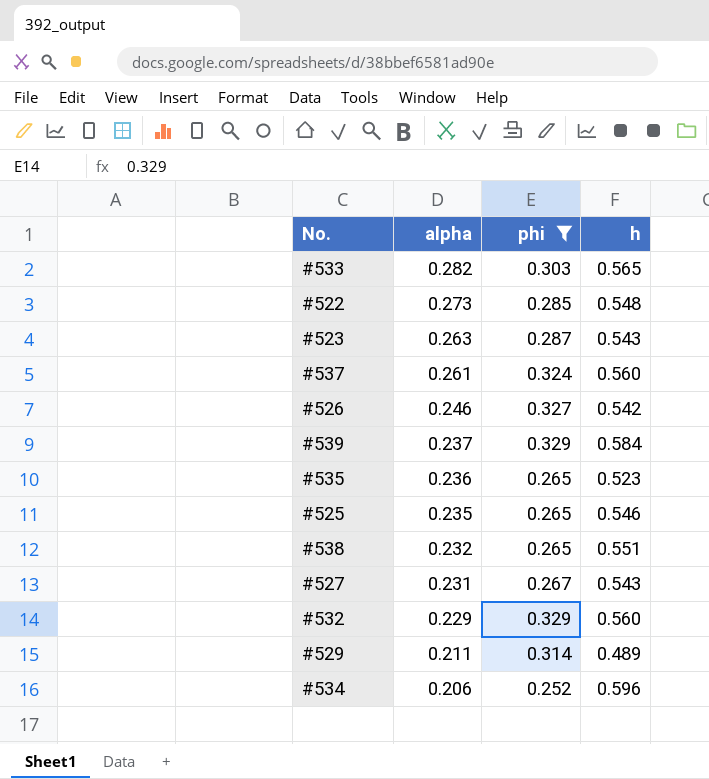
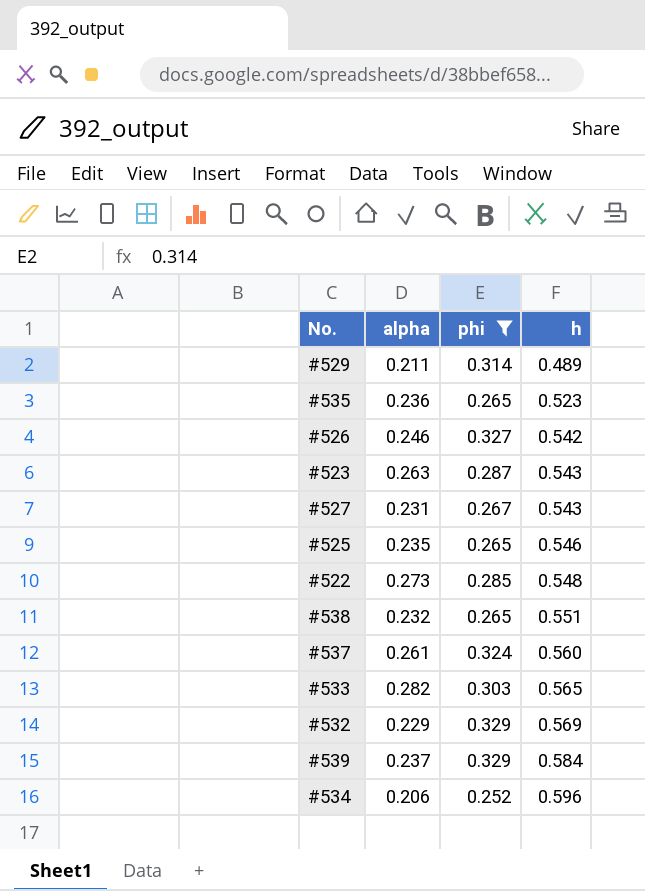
row order: alpha descending -> h ascending
#532 | h: 0.560 -> 0.569

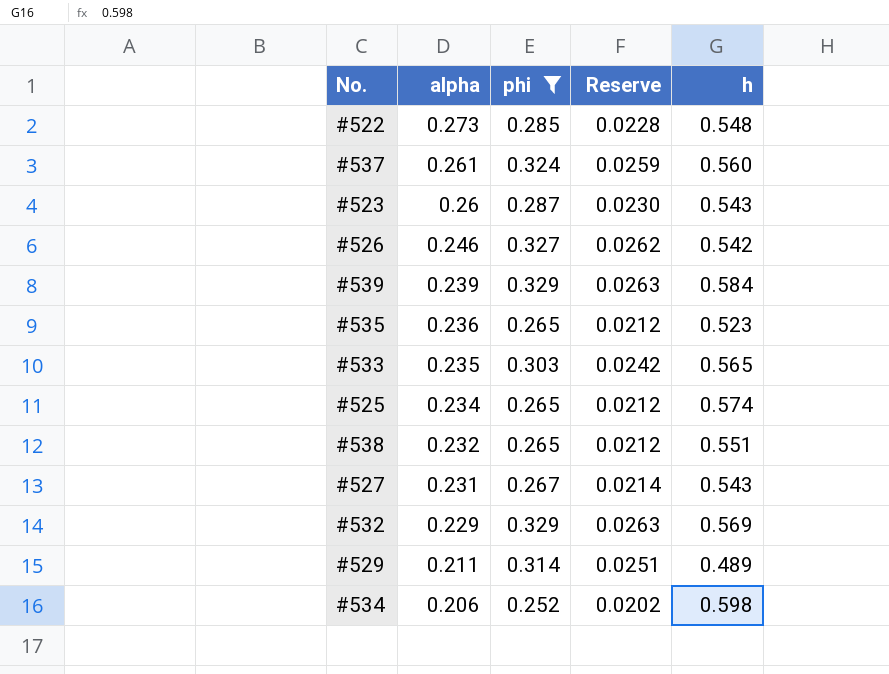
row order: h ascending -> alpha descending
column Reserve | formula: none -> [phi] * 0.08
#523 | alpha: 0.263 -> 0.26
#539 | alpha: 0.237 -> 0.239
#533 | alpha: 0.282 -> 0.235
#525 | alpha: 0.235 -> 0.234
#525 | h: 0.546 -> 0.574
#534 | h: 0.596 -> 0.598

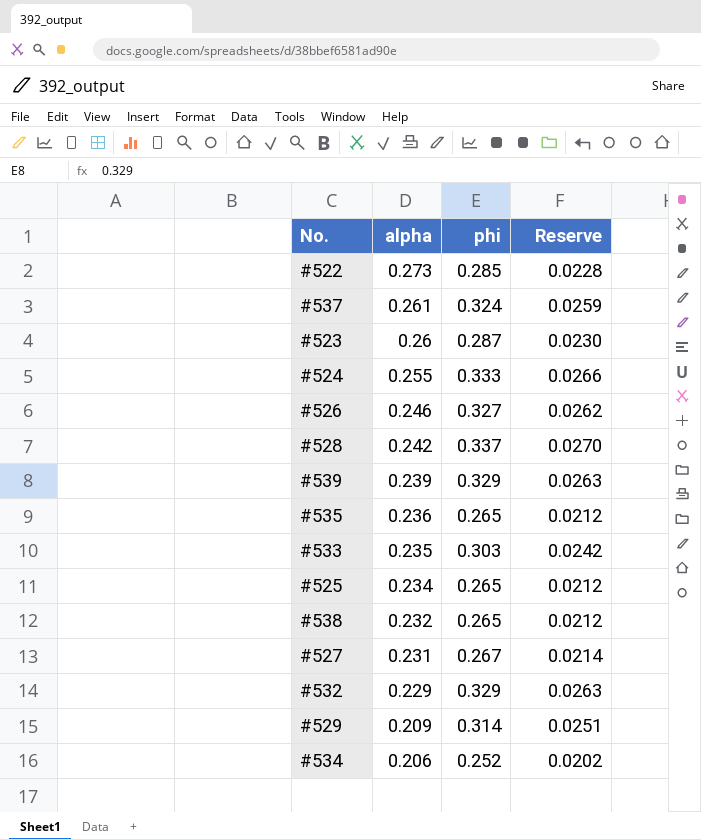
filter: phi <= 0.329 -> none
column h | position: 5 -> none
#529 | alpha: 0.211 -> 0.209

